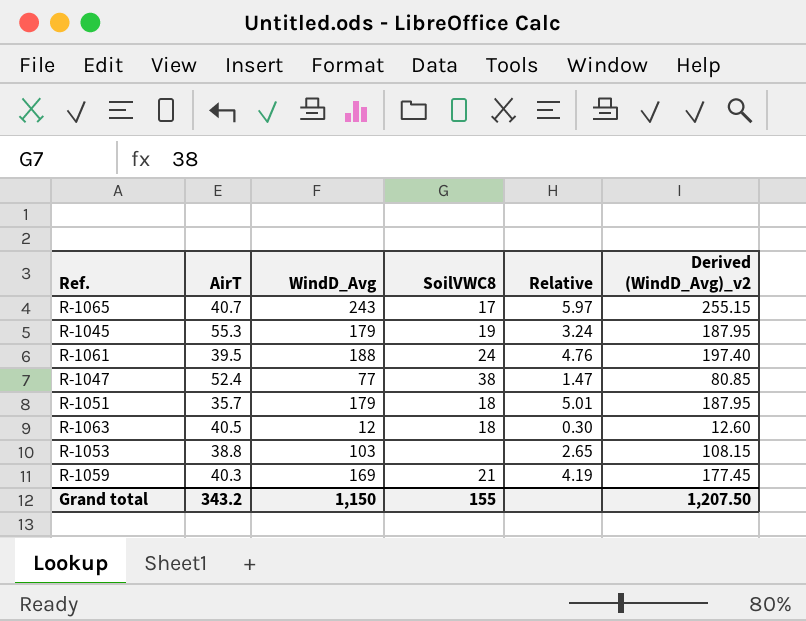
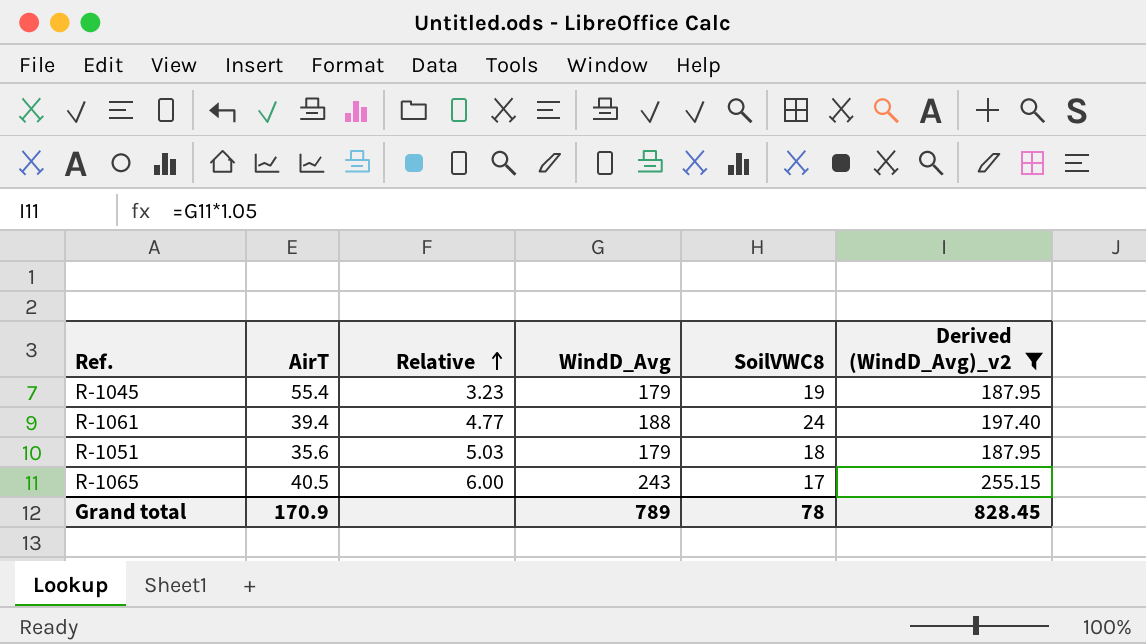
filter: none -> Derived (WindD_Avg)_v2 >= 187.95
row order: none -> Relative ascending
column Relative | position: 5 -> 3
R-1045 | AirT: 55.3 -> 55.4
R-1045 | Relative: 3.24 -> 3.23
R-1061 | AirT: 39.5 -> 39.4
R-1061 | Relative: 4.76 -> 4.77
R-1051 | AirT: 35.7 -> 35.6
R-1051 | Relative: 5.01 -> 5.03
R-1065 | AirT: 40.7 -> 40.5
R-1065 | Relative: 5.97 -> 6.00
Grand total | AirT: 343.2 -> 170.9
Grand total | WindD_Avg: 1,150 -> 789
Grand total | SoilVWC8: 155 -> 78
Grand total | Derived (WindD_Avg)_v2: 1,207.50 -> 828.45

